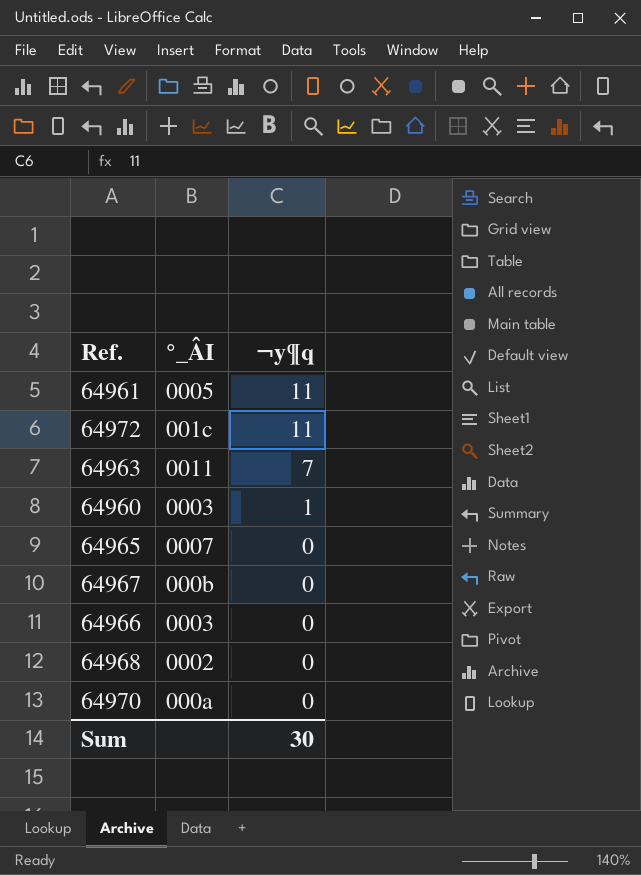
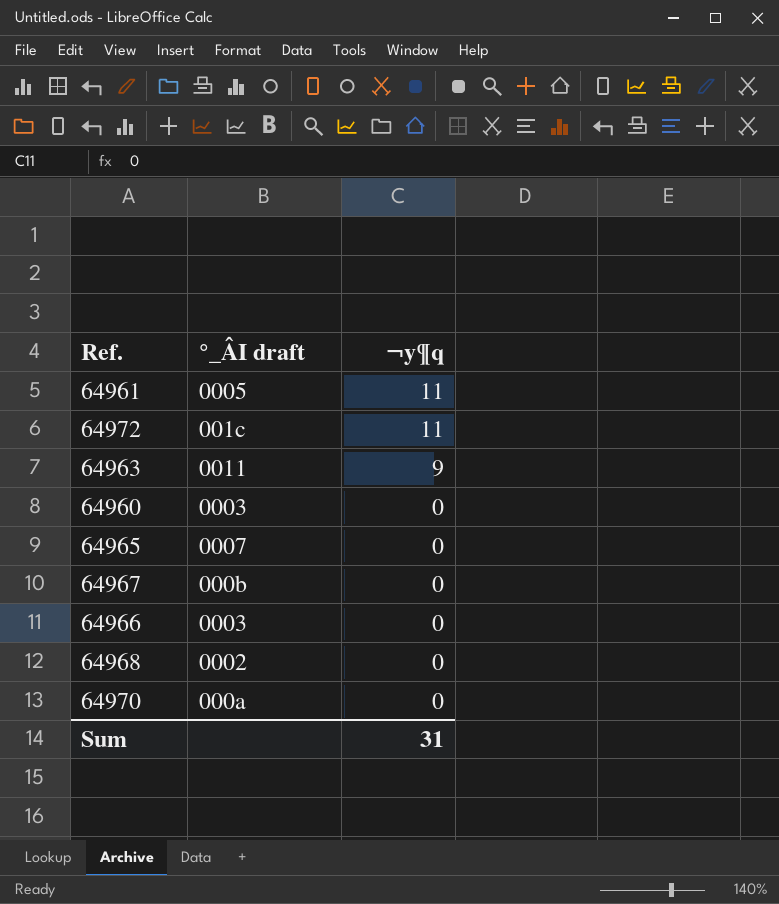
column name: °_ÂI -> °_ÂI draft
64963 | ¬y¶q: 7 -> 9
64960 | ¬y¶q: 1 -> 0
Sum | ¬y¶q: 30 -> 31

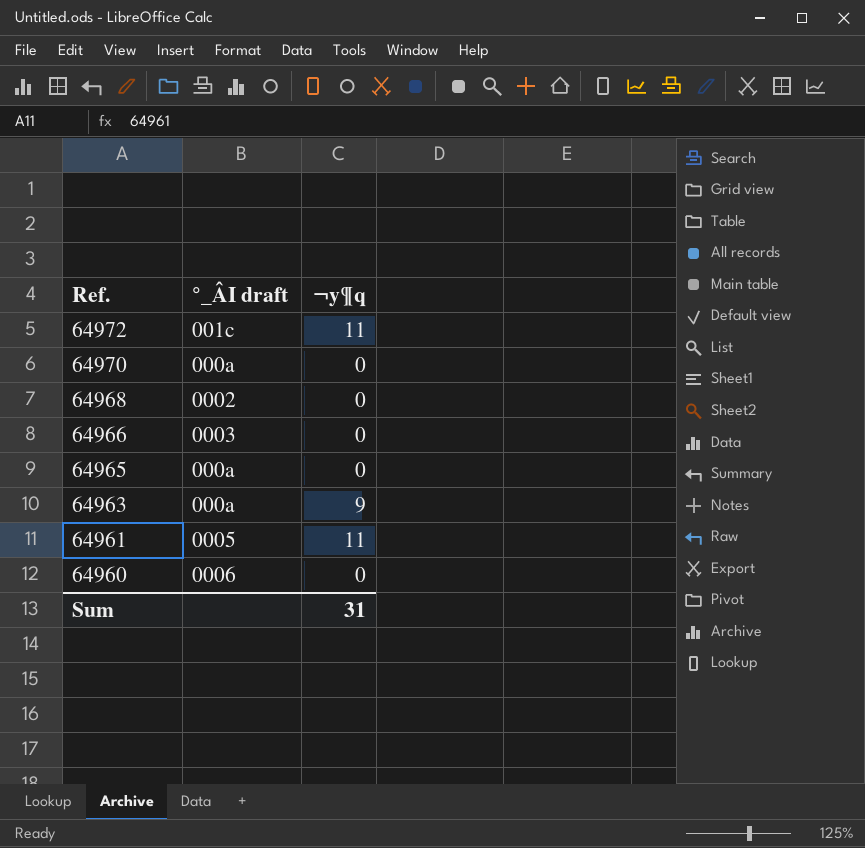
row order: ¬y¶q descending -> Ref. descending
row 64967: 000b | 0 -> none
64965 | °_ÂI draft: 0007 -> 000a
64963 | °_ÂI draft: 0011 -> 000a
64960 | °_ÂI draft: 0003 -> 0006

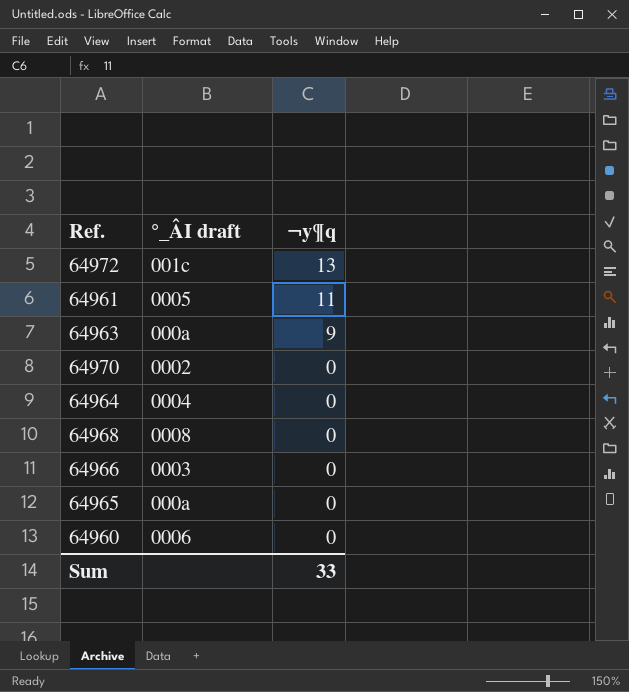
row order: Ref. descending -> ¬y¶q descending
64972 | ¬y¶q: 11 -> 13
64970 | °_ÂI draft: 000a -> 0002
row 64964: none -> 0004 | 0
64968 | °_ÂI draft: 0002 -> 0008
Sum | ¬y¶q: 31 -> 33

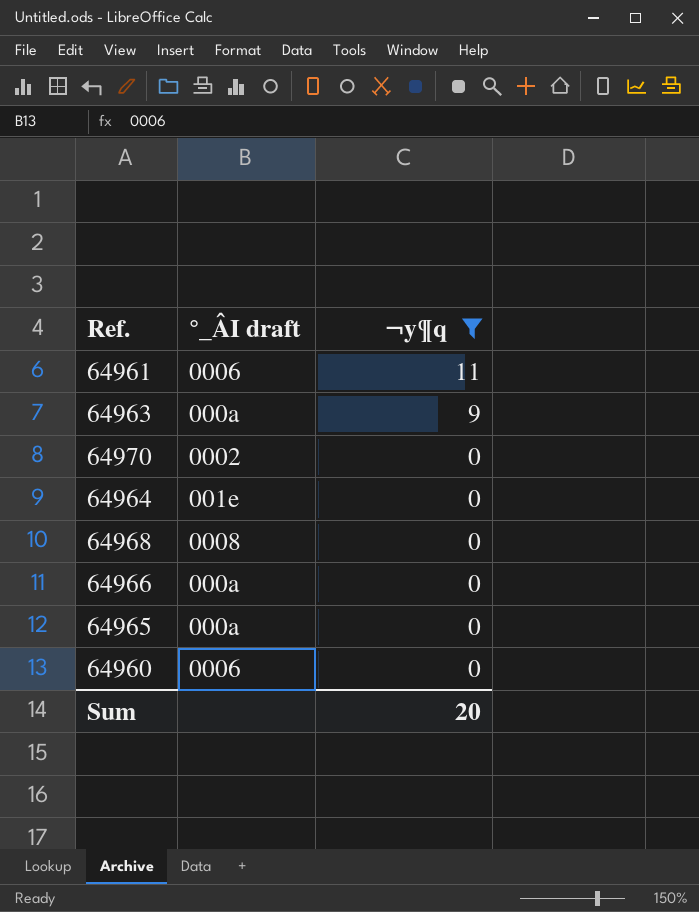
filter: none -> ¬y¶q != 13
64961 | °_ÂI draft: 0005 -> 0006
64964 | °_ÂI draft: 0004 -> 001e
64966 | °_ÂI draft: 0003 -> 000a
Sum | ¬y¶q: 33 -> 20

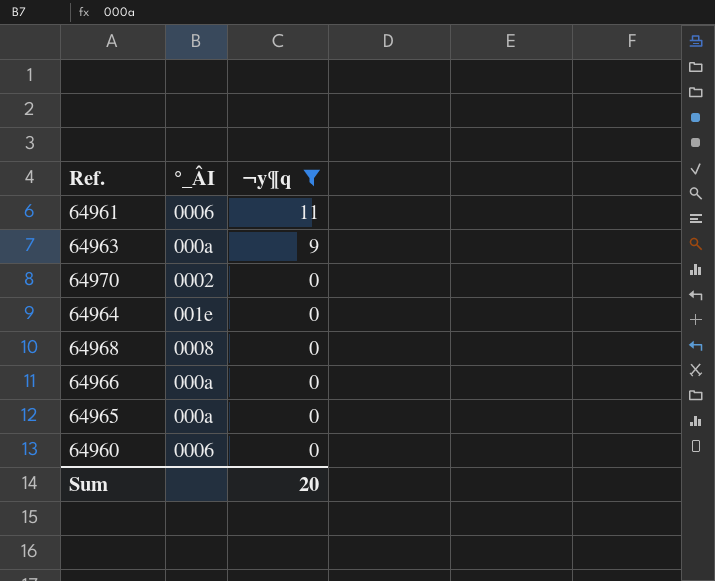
column name: °_ÂI draft -> °_ÂI

